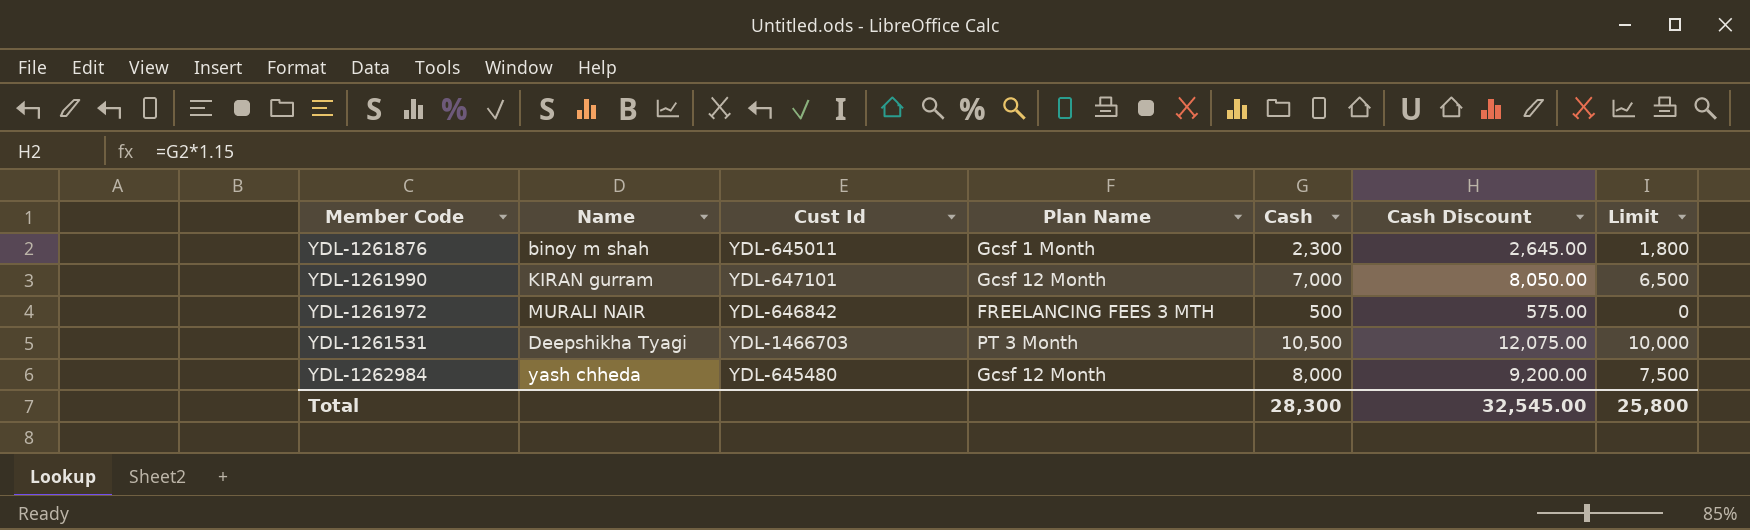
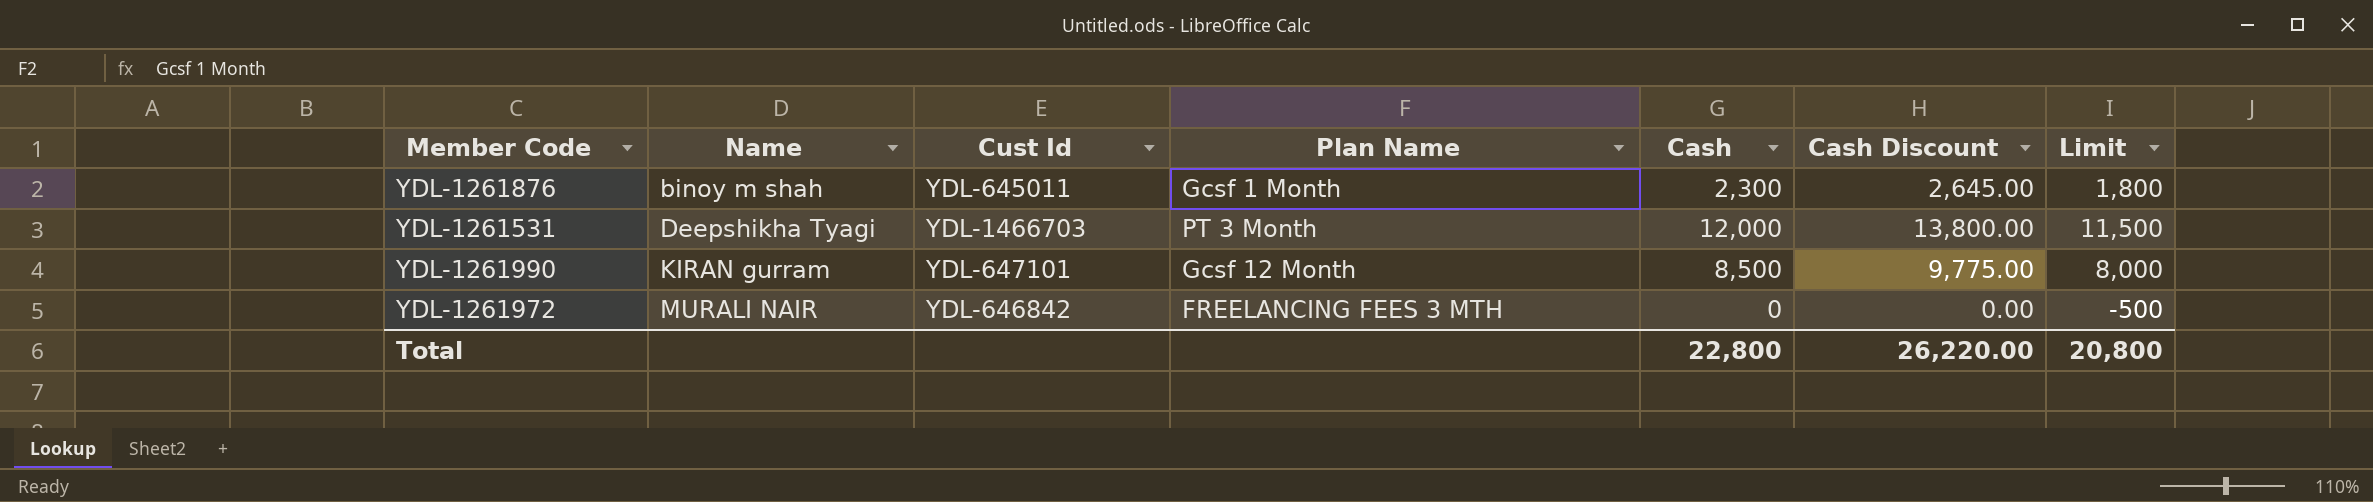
row order: none -> Name ascending
row YDL-1262984: yash chheda | YDL-645480 | Gcsf 12 Month | 8,000 | 9,200.00 | 7,500 -> none
YDL-1261531 | Cash: 10,500 -> 12,000
YDL-1261531 | Cash Discount: 12,075.00 -> 13,800.00
YDL-1261531 | Limit: 10,000 -> 11,500
YDL-1261990 | Cash: 7,000 -> 8,500
YDL-1261990 | Cash Discount: 8,050.00 -> 9,775.00
YDL-1261990 | Limit: 6,500 -> 8,000
YDL-1261972 | Cash: 500 -> 0
YDL-1261972 | Cash Discount: 575.00 -> 0.00
YDL-1261972 | Limit: 0 -> -500
Total | Cash: 28,300 -> 22,800
Total | Cash Discount: 32,545.00 -> 26,220.00
Total | Limit: 25,800 -> 20,800

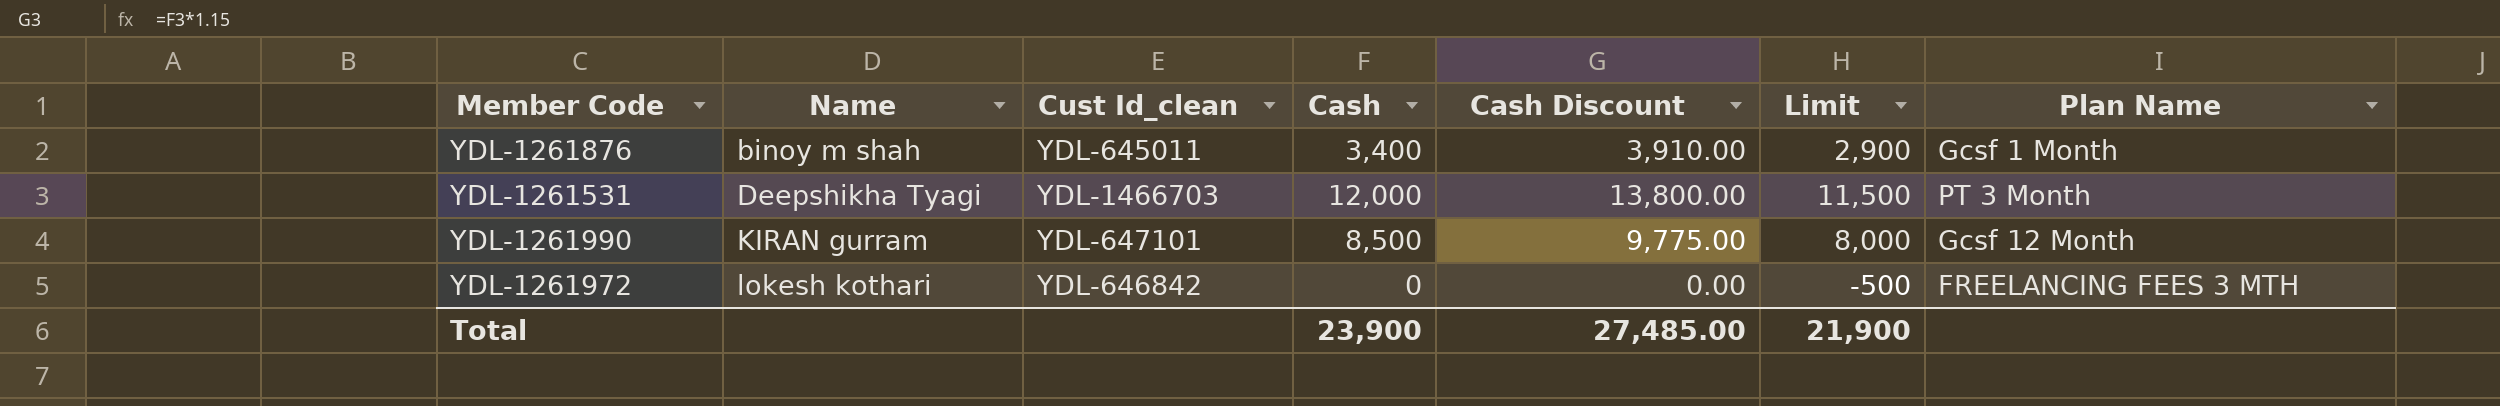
column name: Cust Id -> Cust Id_clean
column Plan Name | position: 4 -> 7
YDL-1261876 | Cash: 2,300 -> 3,400
YDL-1261876 | Cash Discount: 2,645.00 -> 3,910.00
YDL-1261876 | Limit: 1,800 -> 2,900
YDL-1261972 | Name: MURALI NAIR -> lokesh kothari
Total | Cash: 22,800 -> 23,900
Total | Cash Discount: 26,220.00 -> 27,485.00
Total | Limit: 20,800 -> 21,900

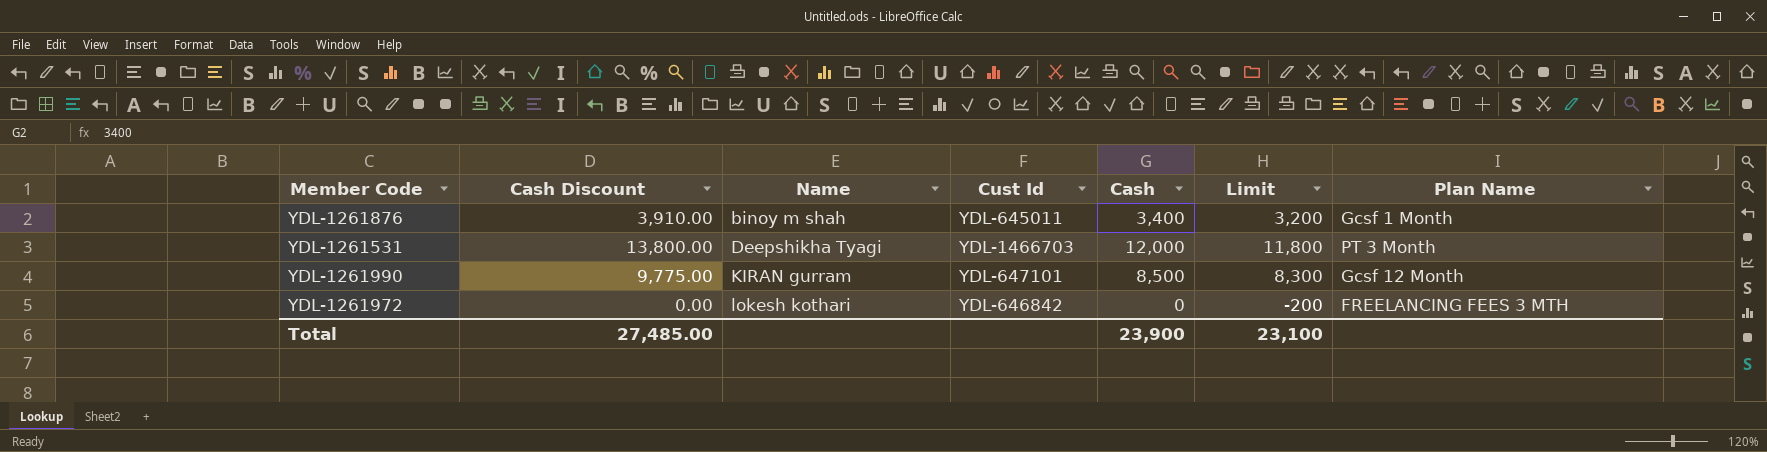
column Cash Discount | position: 5 -> 2
column name: Cust Id_clean -> Cust Id
column Limit | formula: [Cash] - 500 -> [Cash] - 200
Total | Limit: 21,900 -> 23,100

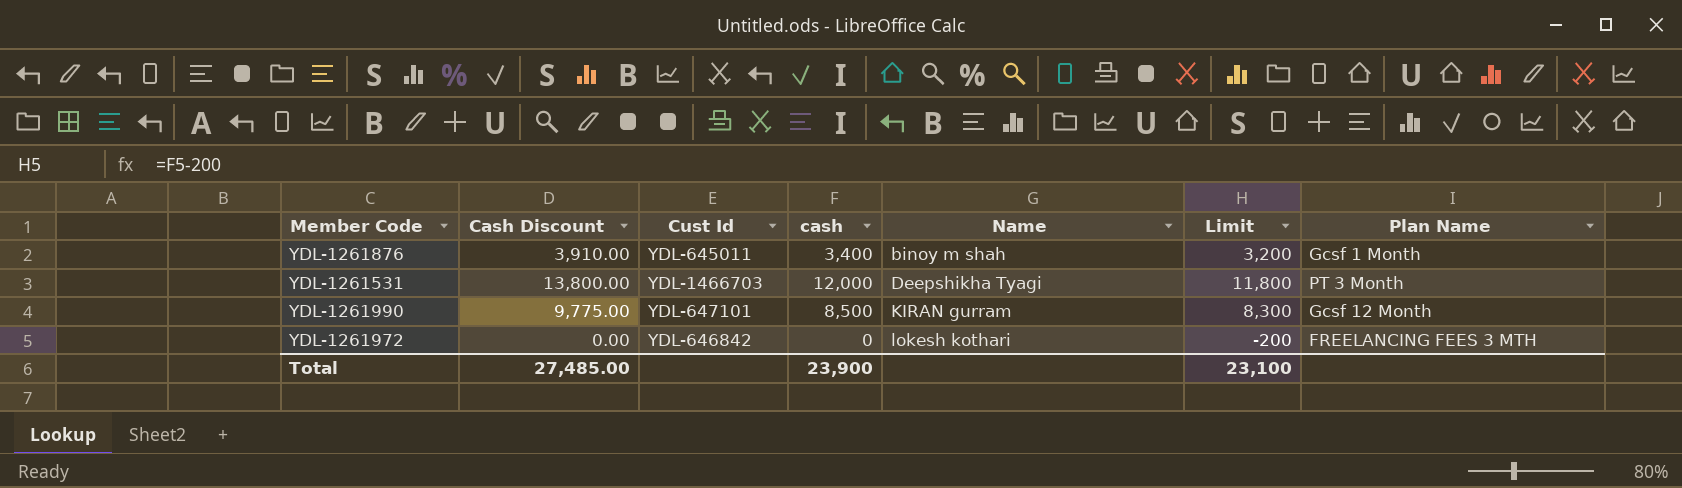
column name: Cash -> cash
column Name | position: 3 -> 5

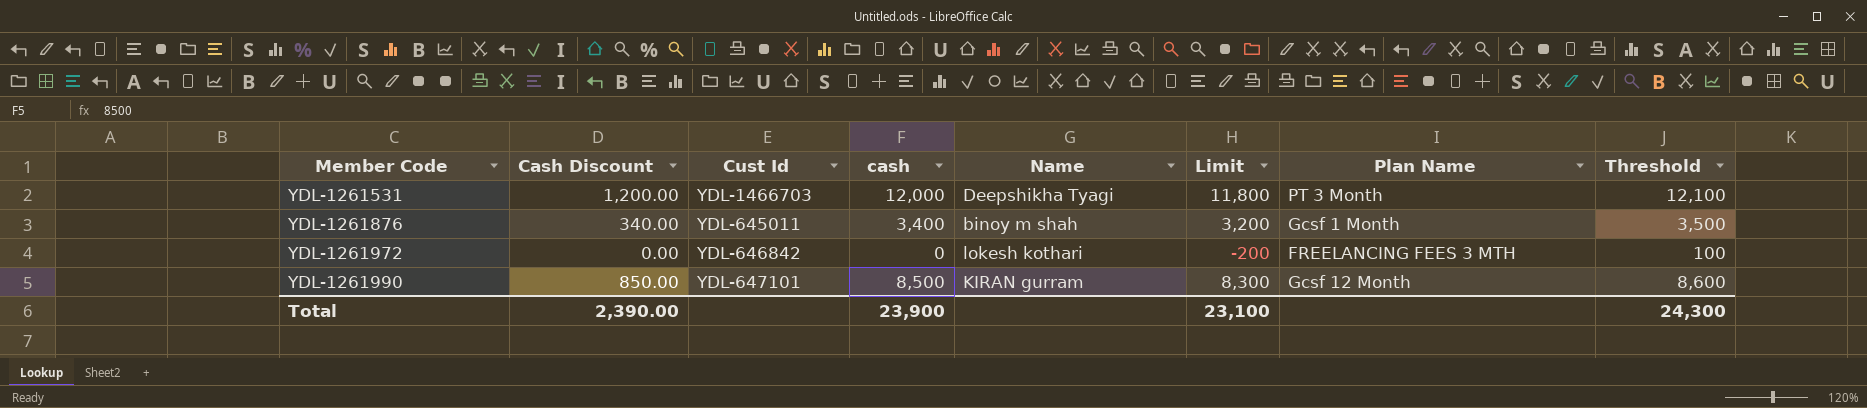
row order: Name ascending -> Member Code ascending
column Cash Discount | formula: [cash] * 1.15 -> [cash] * 0.1
column Threshold | formula: none -> [cash] + 100
Total | Cash Discount: 27,485.00 -> 2,390.00

